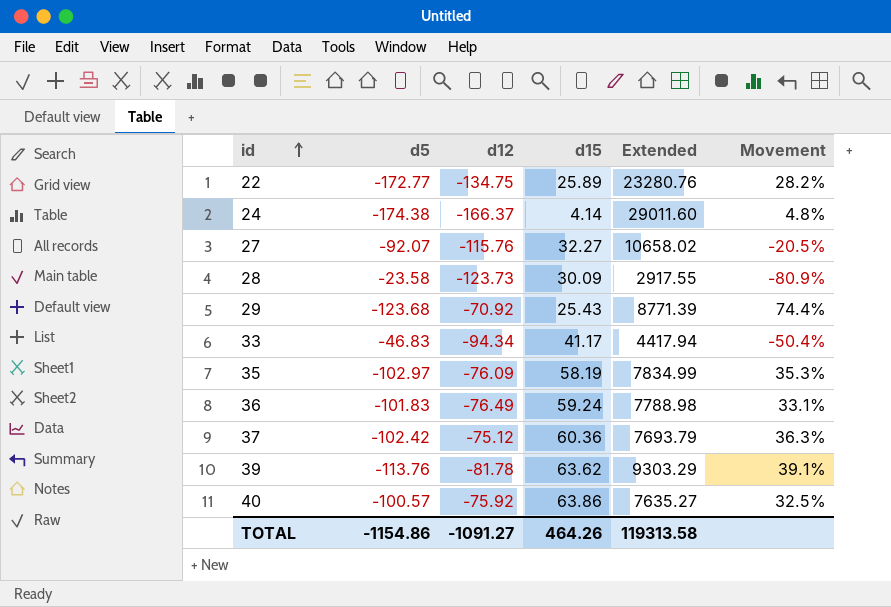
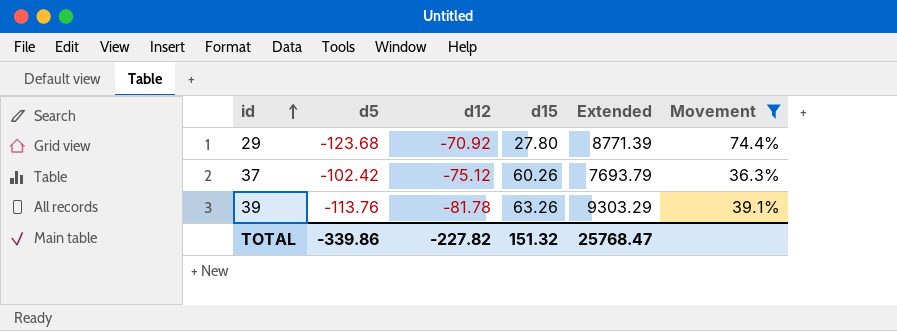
filter: none -> Movement >= 36.3%
29 | d15: 25.43 -> 27.80
37 | d15: 60.36 -> 60.26
39 | d15: 63.62 -> 63.26
TOTAL | d5: -1154.86 -> -339.86
TOTAL | d12: -1091.27 -> -227.82
TOTAL | d15: 464.26 -> 151.32
TOTAL | Extended: 119313.58 -> 25768.47

